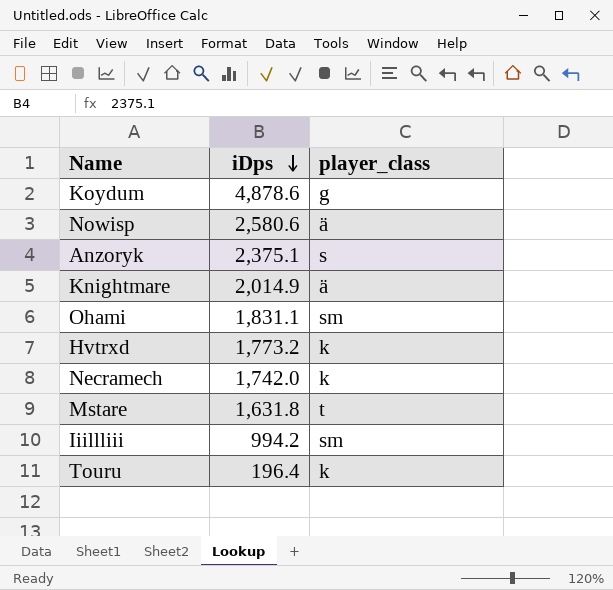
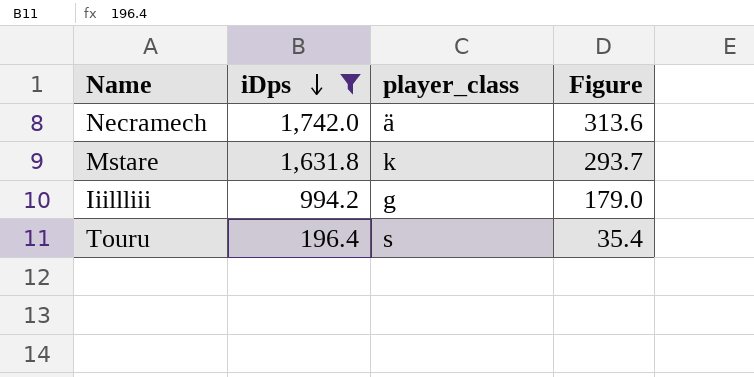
filter: none -> iDps <= 1,742.0
column Figure | formula: none -> [iDps] * 0.18
Necramech | player_class: k -> ä
Mstare | player_class: t -> k
Iiillliii | player_class: sm -> g
Touru | player_class: k -> s

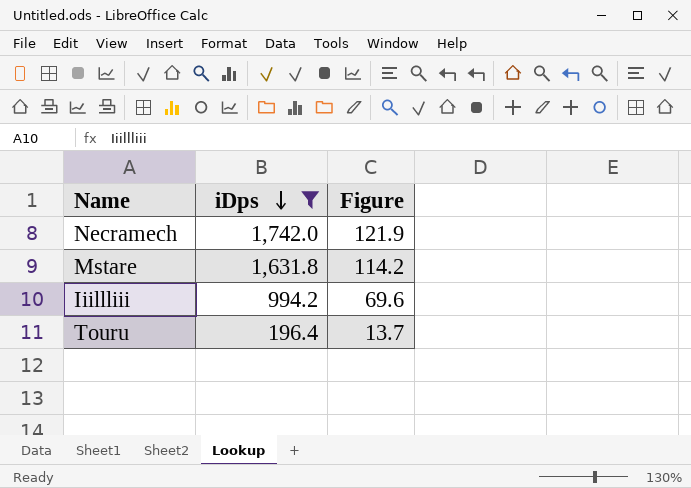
column player_class | position: 3 -> none
column Figure | formula: [iDps] * 0.18 -> [iDps] * 0.07

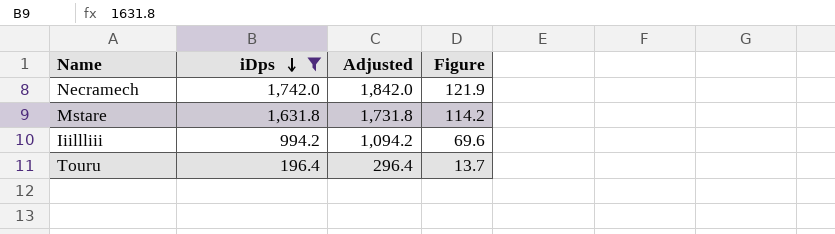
column Adjusted | formula: none -> [iDps] + 100

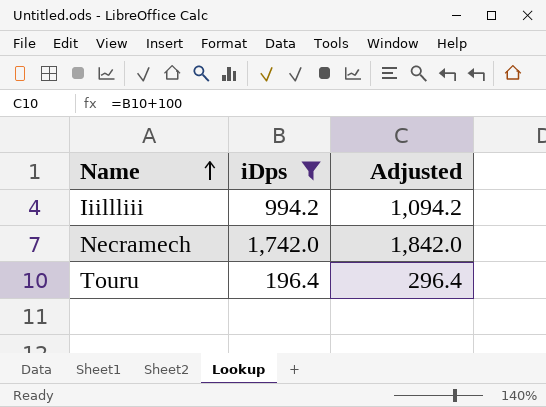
row order: iDps descending -> Name ascending
column Figure | formula: [iDps] * 0.07 -> none
row Mstare: 1,631.8 | 1,731.8 | 114.2 -> none

